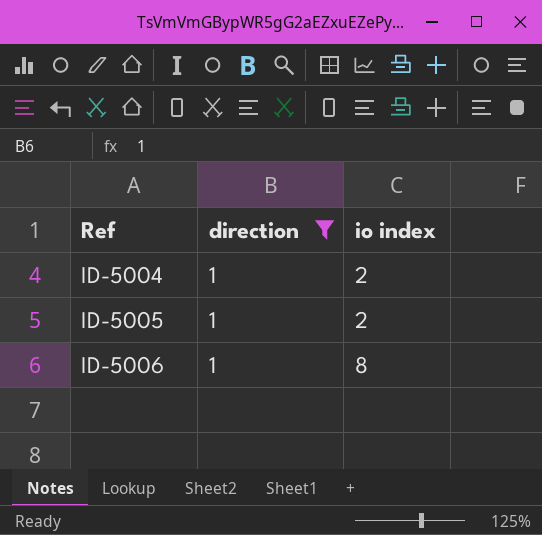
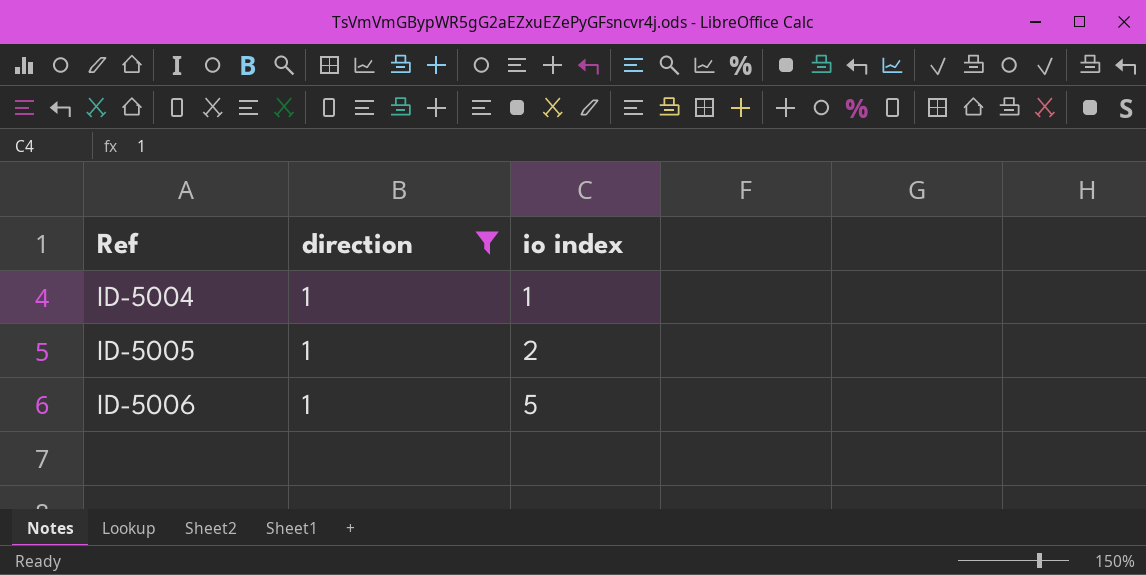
ID-5004 | io index: 2 -> 1
ID-5006 | io index: 8 -> 5

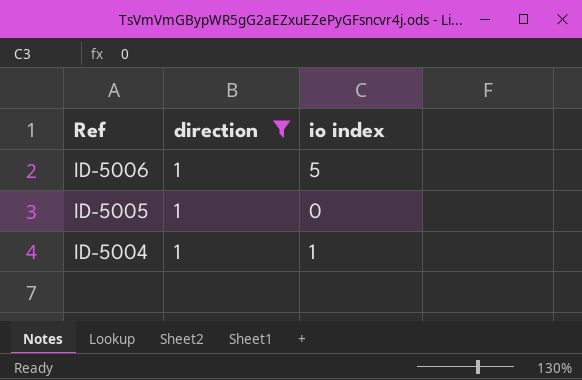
row order: Ref ascending -> Ref descending
ID-5005 | io index: 2 -> 0

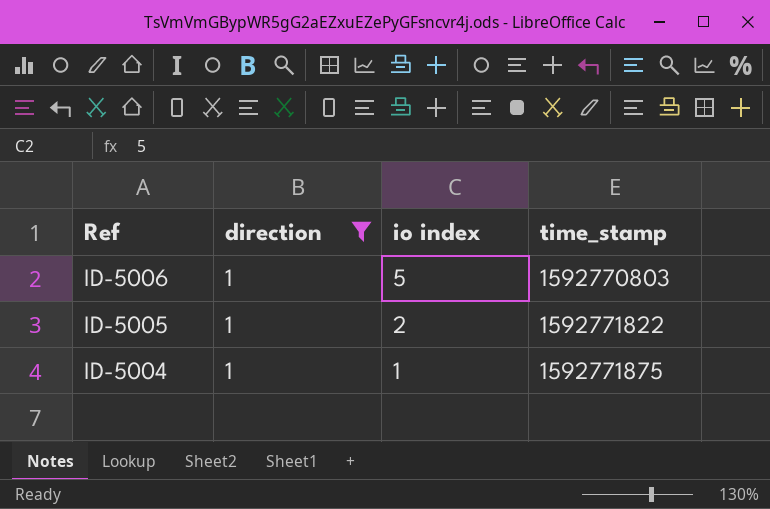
column time_stamp | position: none -> 4
ID-5005 | io index: 0 -> 2

